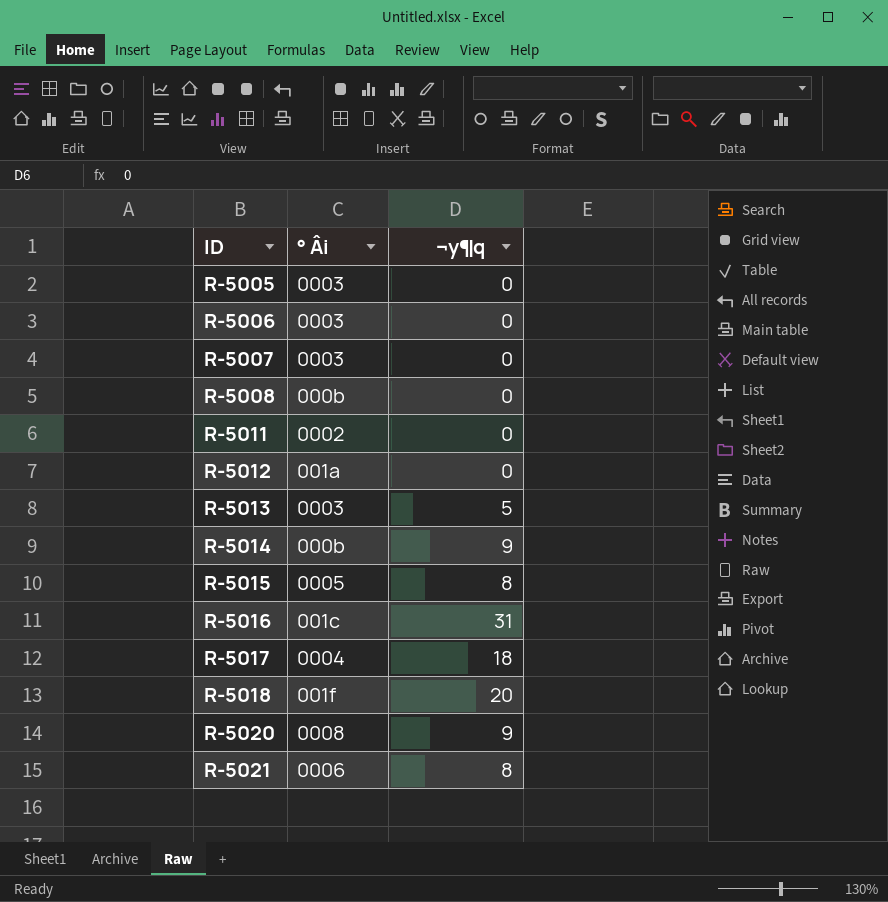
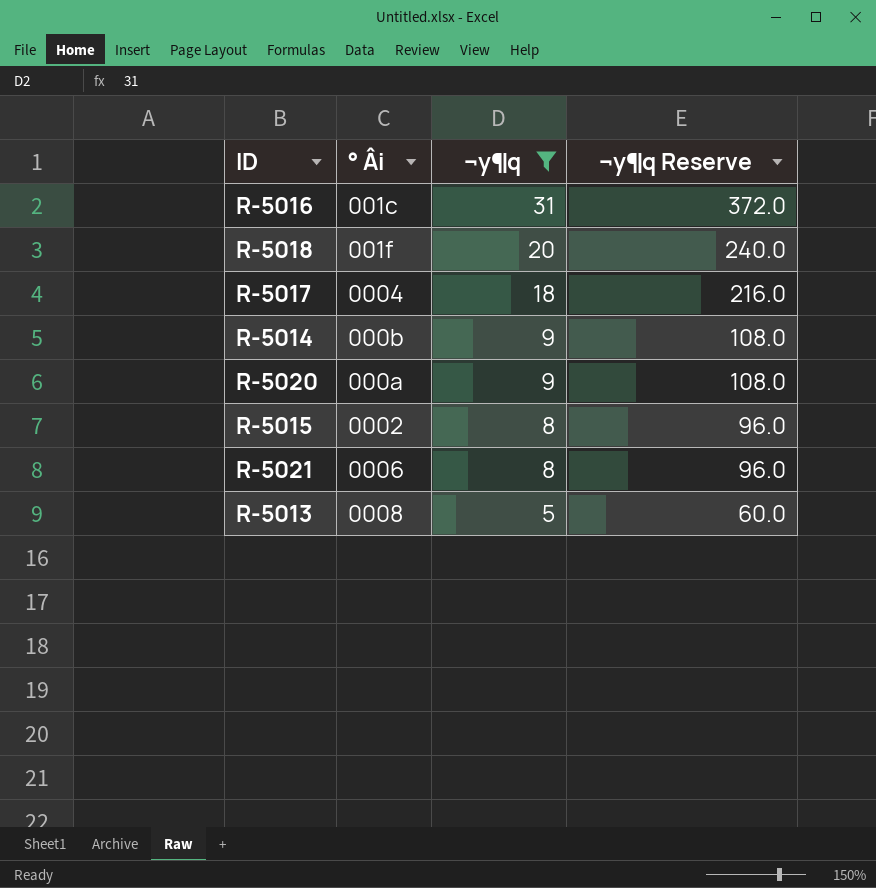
filter: none -> ¬y¶q != 0
row order: ID ascending -> ¬y¶q descending
column ¬y¶q Reserve | formula: none -> [¬y¶q] * 12
R-5020 | ° Âi: 0008 -> 000a
R-5015 | ° Âi: 0005 -> 0002
R-5013 | ° Âi: 0003 -> 0008

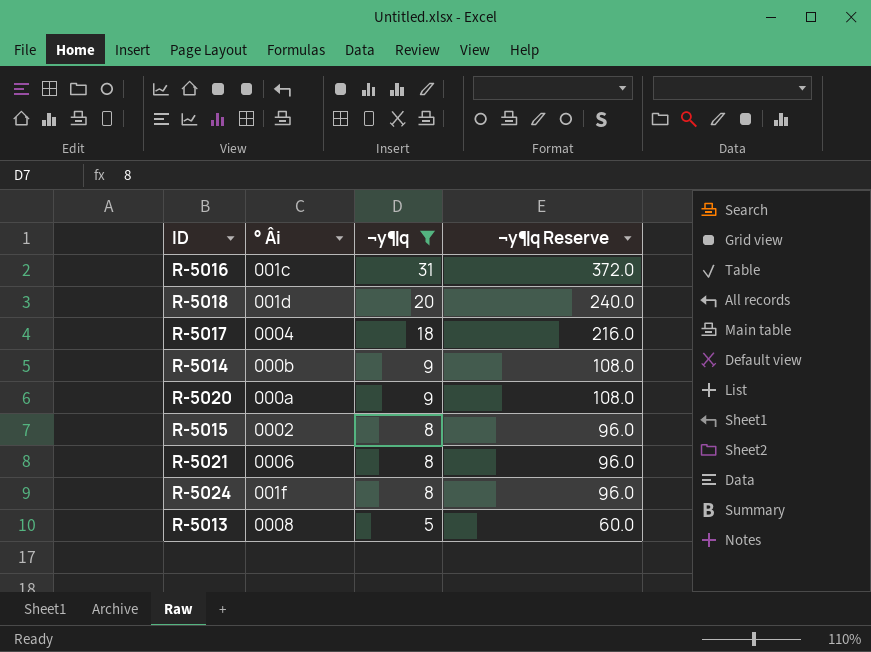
R-5018 | ° Âi: 001f -> 001d
row R-5024: none -> 001f | 8 | 96.0

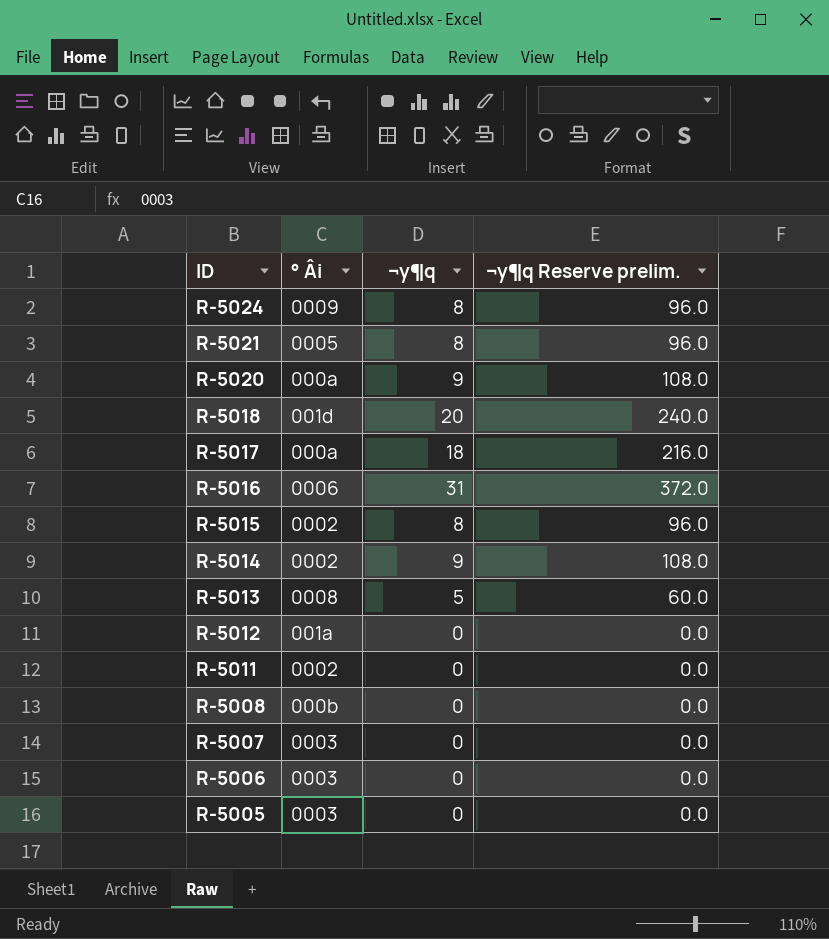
filter: ¬y¶q != 0 -> none
row order: ¬y¶q descending -> ID descending
column name: ¬y¶q Reserve -> ¬y¶q Reserve prelim.
R-5024 | ° Âi: 001f -> 0009
R-5021 | ° Âi: 0006 -> 0005
R-5017 | ° Âi: 0004 -> 000a
R-5016 | ° Âi: 001c -> 0006
R-5014 | ° Âi: 000b -> 0002

